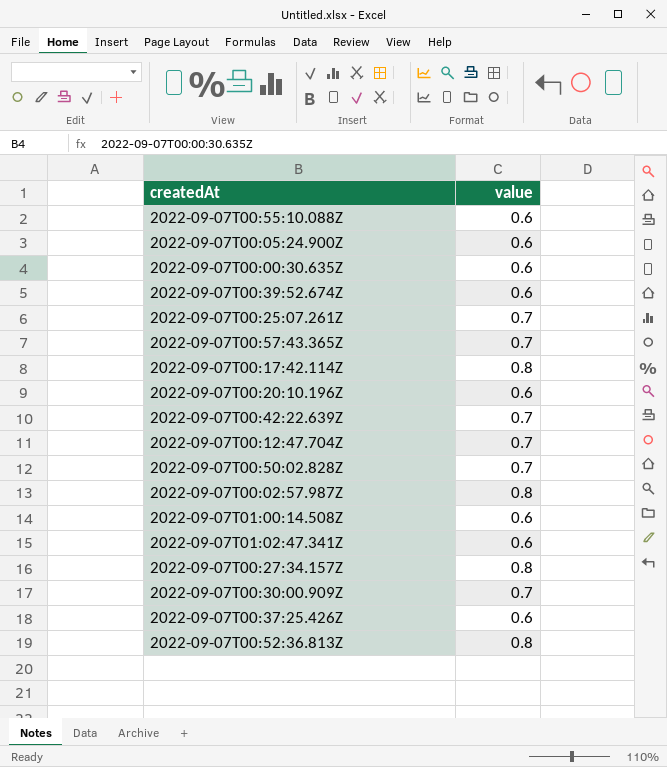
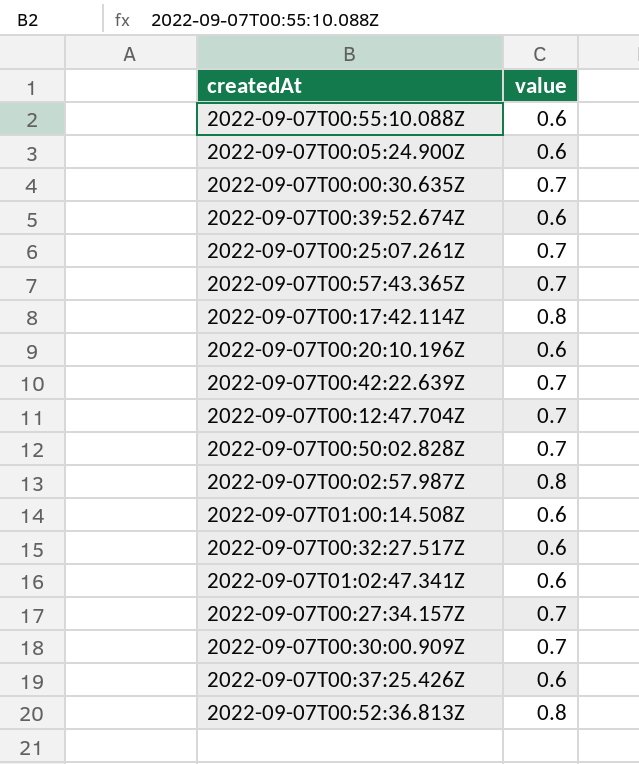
2022-09-07T00:00:30.635Z | value: 0.6 -> 0.7
row 2022-09-07T00:32:27.517Z: none -> 0.6
2022-09-07T00:27:34.157Z | value: 0.8 -> 0.7

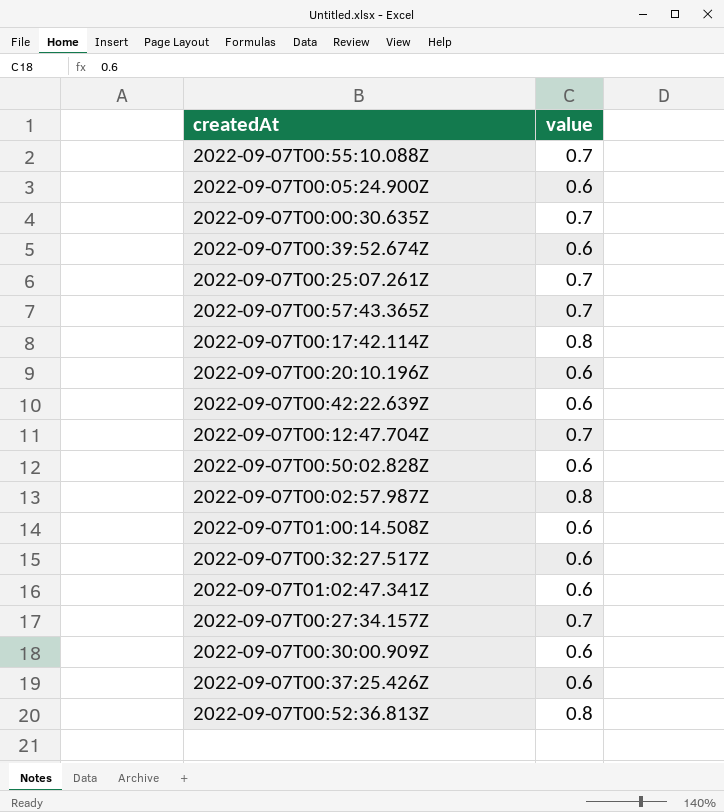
2022-09-07T00:55:10.088Z | value: 0.6 -> 0.7
2022-09-07T00:42:22.639Z | value: 0.7 -> 0.6
2022-09-07T00:50:02.828Z | value: 0.7 -> 0.6
2022-09-07T00:30:00.909Z | value: 0.7 -> 0.6

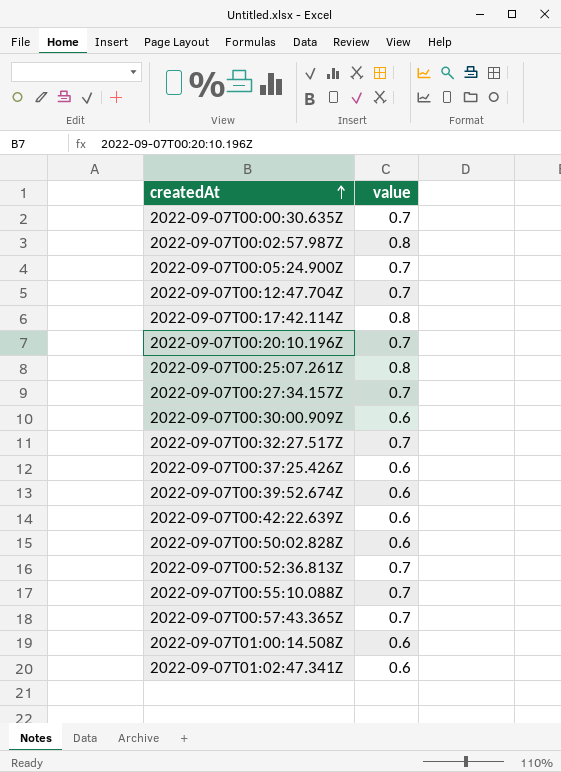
row order: none -> createdAt ascending
2022-09-07T00:05:24.900Z | value: 0.6 -> 0.7
2022-09-07T00:20:10.196Z | value: 0.6 -> 0.7
2022-09-07T00:25:07.261Z | value: 0.7 -> 0.8
2022-09-07T00:32:27.517Z | value: 0.6 -> 0.7
2022-09-07T00:52:36.813Z | value: 0.8 -> 0.7

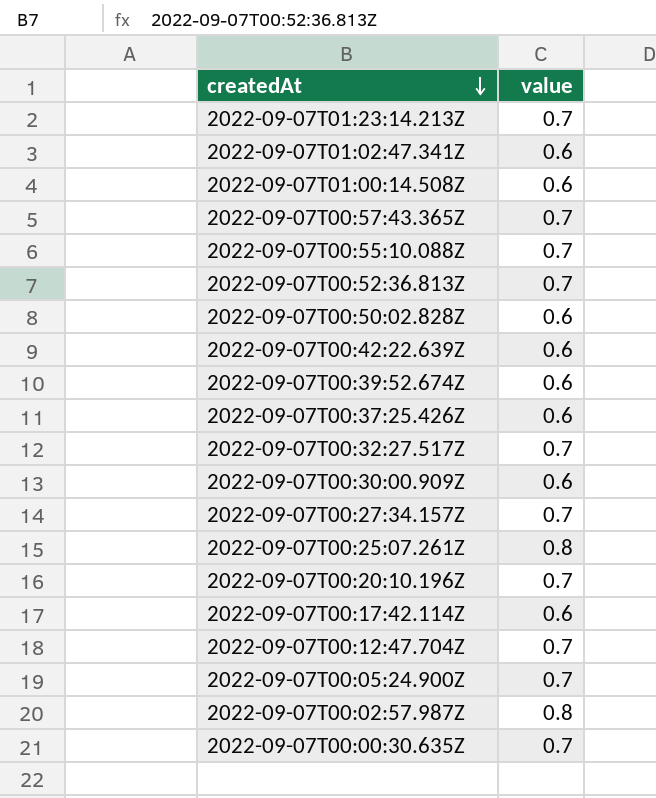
row order: createdAt ascending -> createdAt descending
row 2022-09-07T01:23:14.213Z: none -> 0.7
2022-09-07T00:17:42.114Z | value: 0.8 -> 0.6

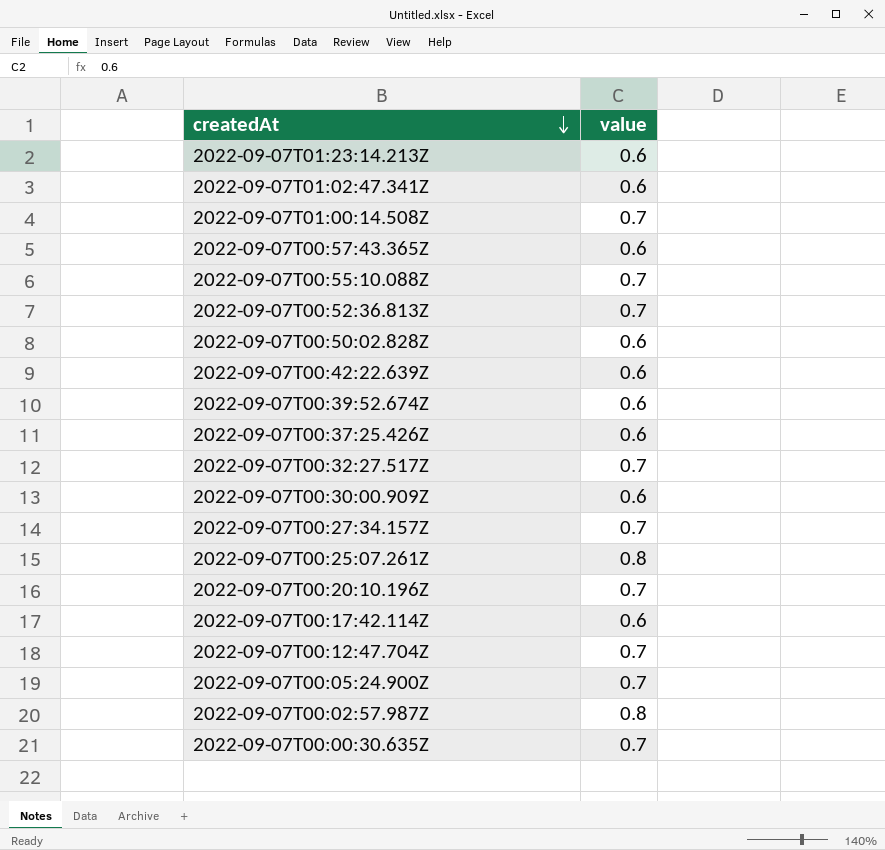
2022-09-07T01:23:14.213Z | value: 0.7 -> 0.6
2022-09-07T01:00:14.508Z | value: 0.6 -> 0.7
2022-09-07T00:57:43.365Z | value: 0.7 -> 0.6

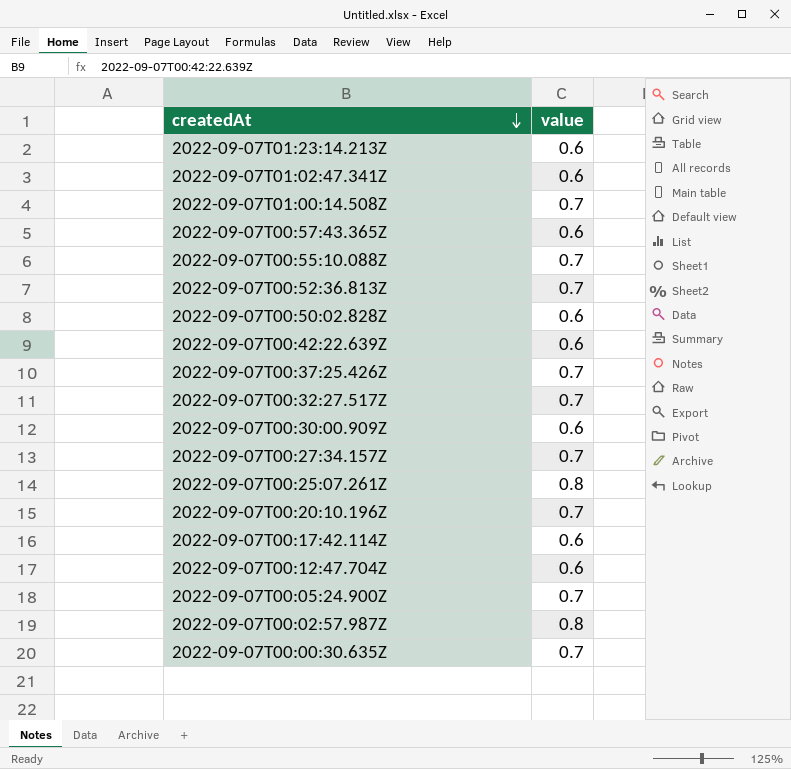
row 2022-09-07T00:39:52.674Z: 0.6 -> none
2022-09-07T00:37:25.426Z | value: 0.6 -> 0.7
2022-09-07T00:12:47.704Z | value: 0.7 -> 0.6

